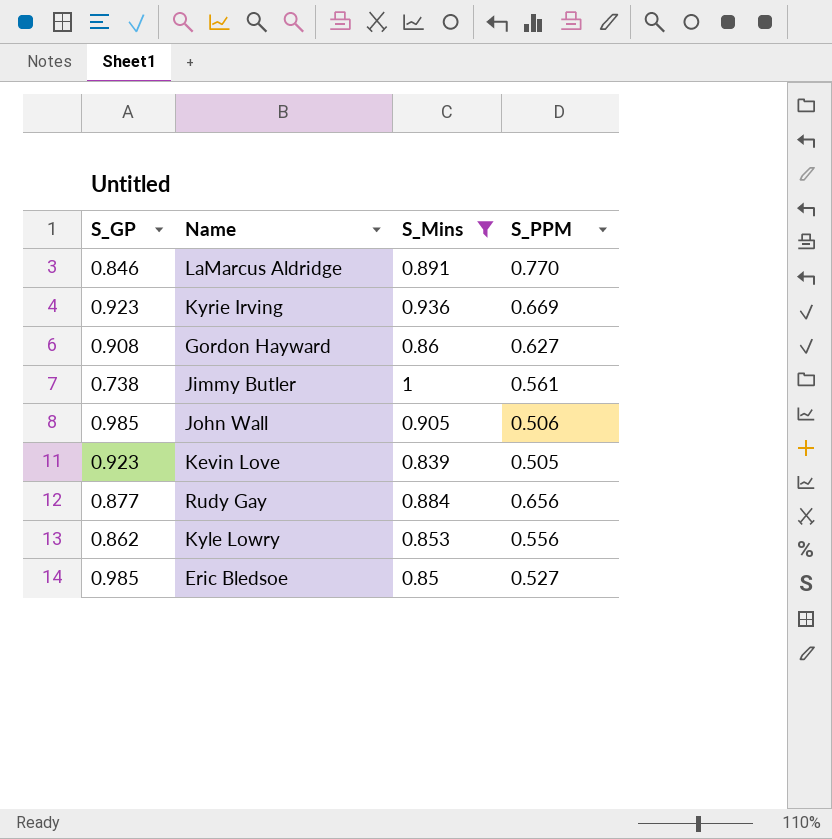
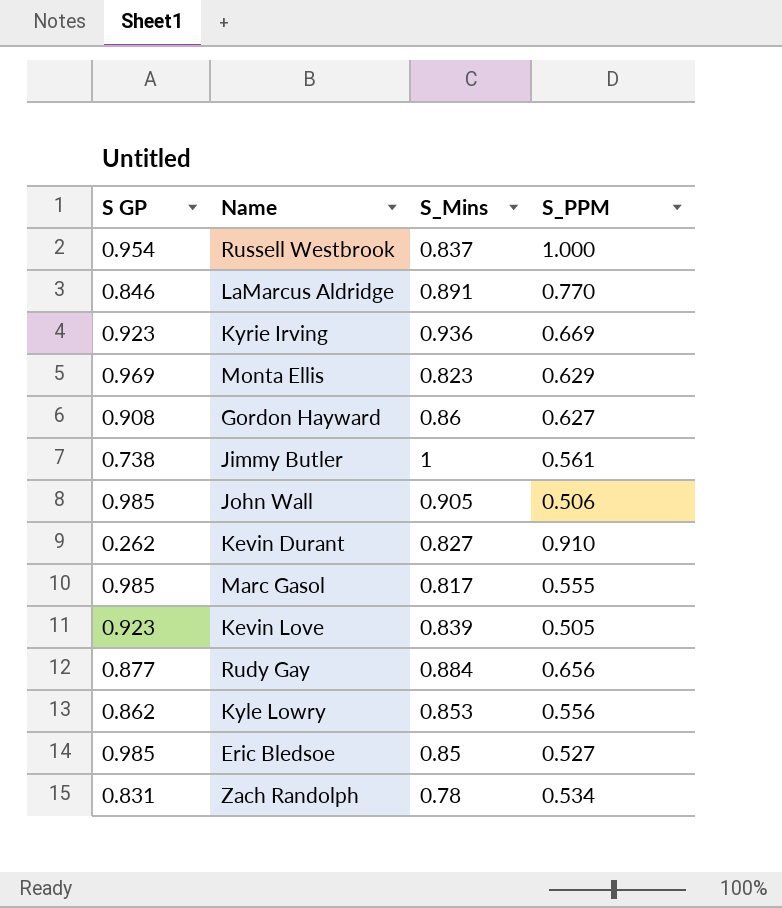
filter: S_Mins >= 0.839 -> none
column name: S_GP -> S GP

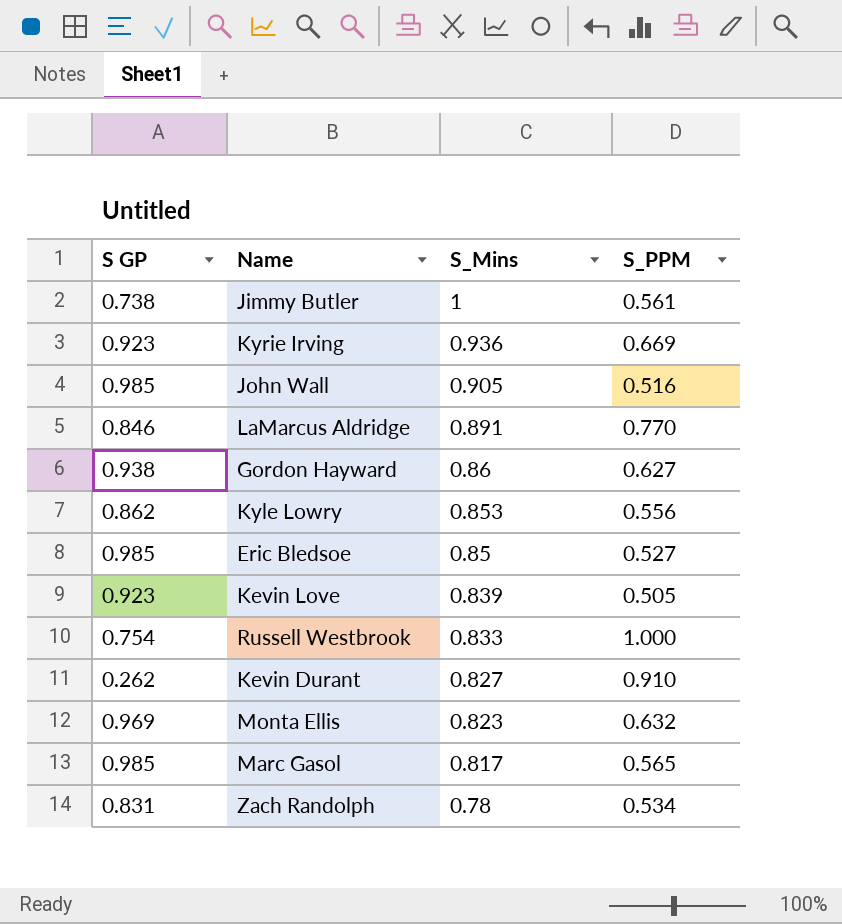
row order: none -> S_Mins descending
row Rudy Gay: 0.877 | 0.884 | 0.656 -> none
John Wall | S_PPM: 0.506 -> 0.516
Gordon Hayward | S GP: 0.908 -> 0.938
Russell Westbrook | S GP: 0.954 -> 0.754
Russell Westbrook | S_Mins: 0.837 -> 0.833
Monta Ellis | S_PPM: 0.629 -> 0.632
Marc Gasol | S_PPM: 0.555 -> 0.565

